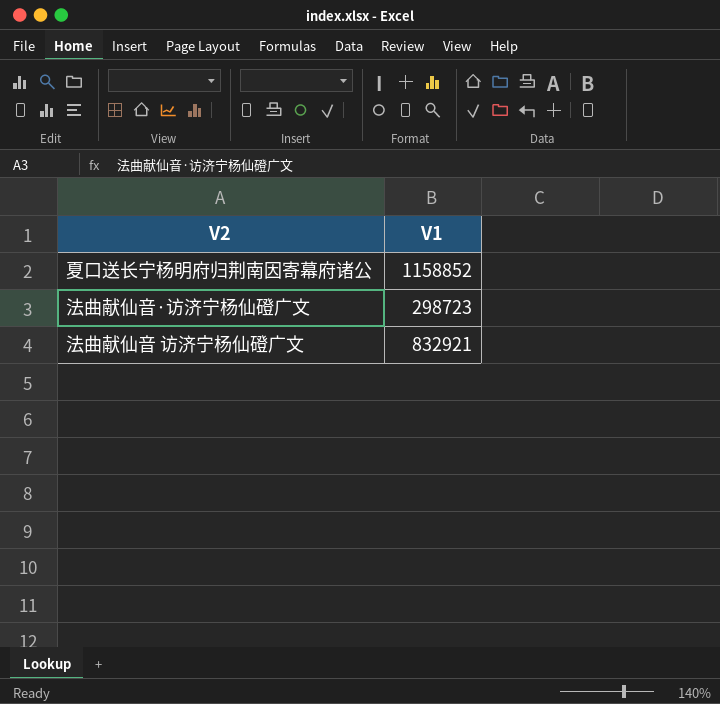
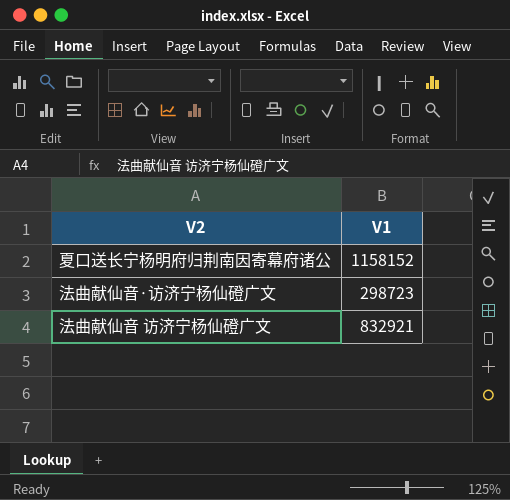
夏口送长宁杨明府归荆南因寄幕府诸公 | V1: 1158852 -> 1158152

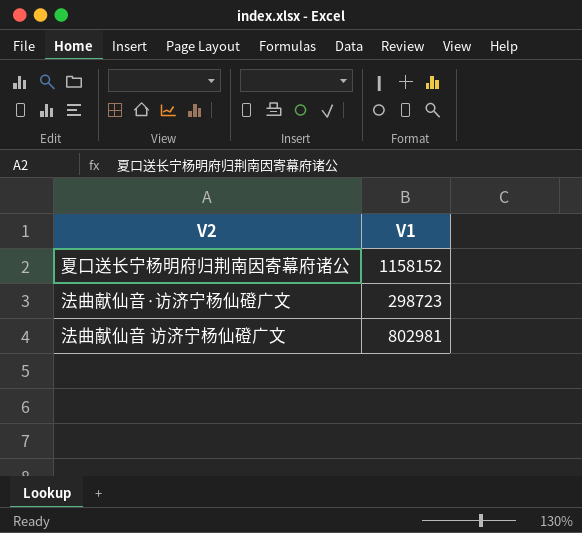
法曲献仙音 访济宁杨仙磴广文 | V1: 832921 -> 802981

